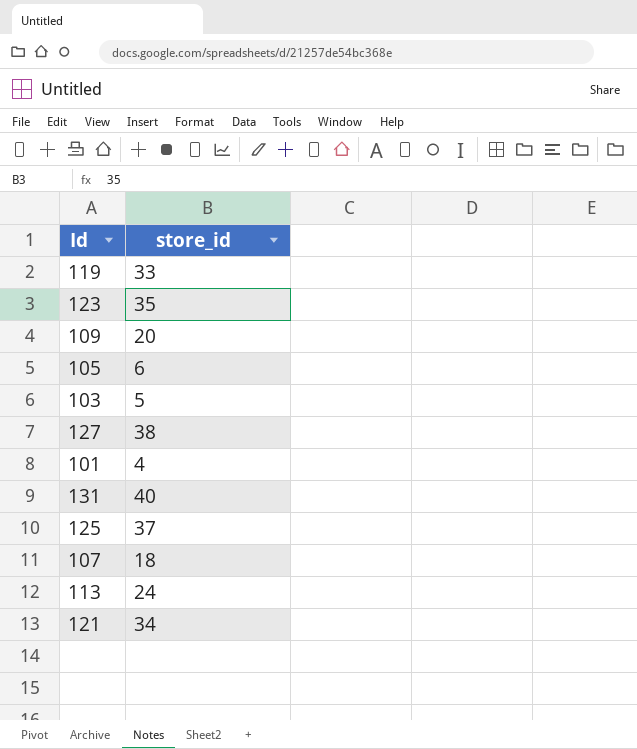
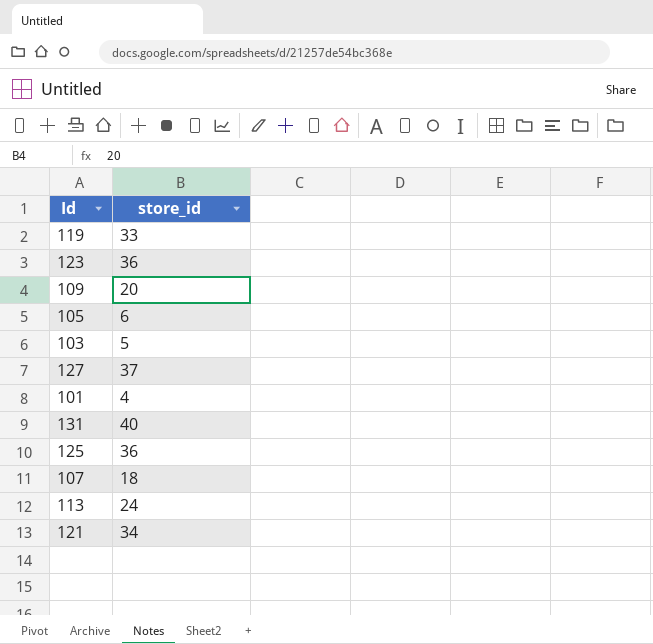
123 | store_id: 35 -> 36
127 | store_id: 38 -> 37
125 | store_id: 37 -> 36

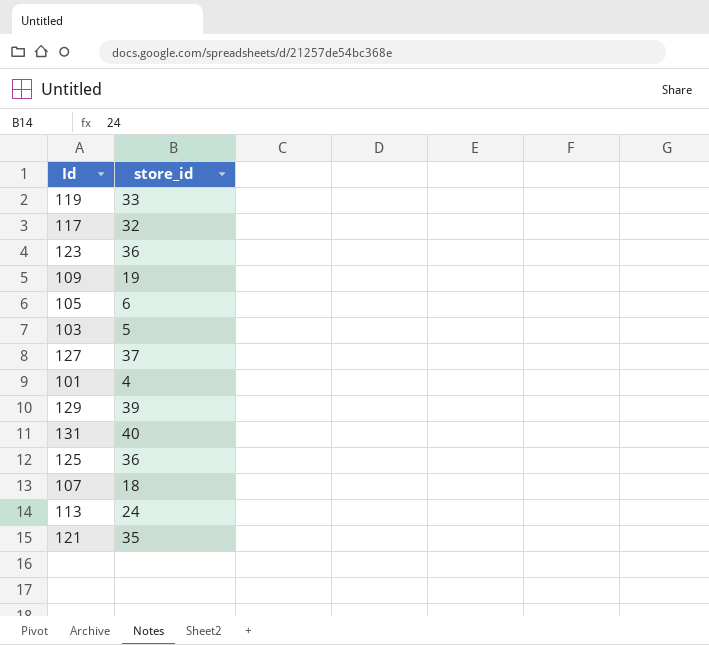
row 117: none -> 32
109 | store_id: 20 -> 19
row 129: none -> 39
121 | store_id: 34 -> 35

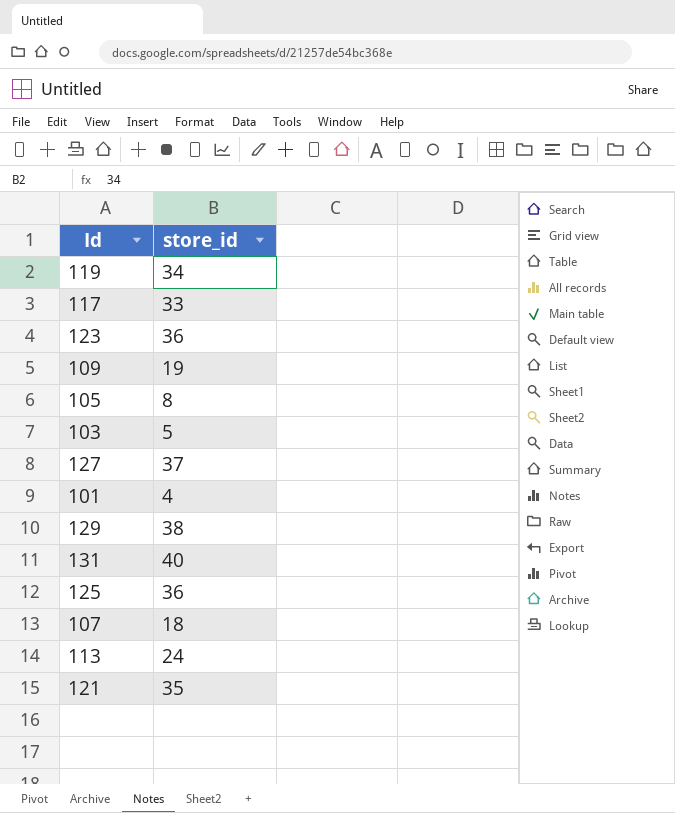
119 | store_id: 33 -> 34
117 | store_id: 32 -> 33
105 | store_id: 6 -> 8
129 | store_id: 39 -> 38

